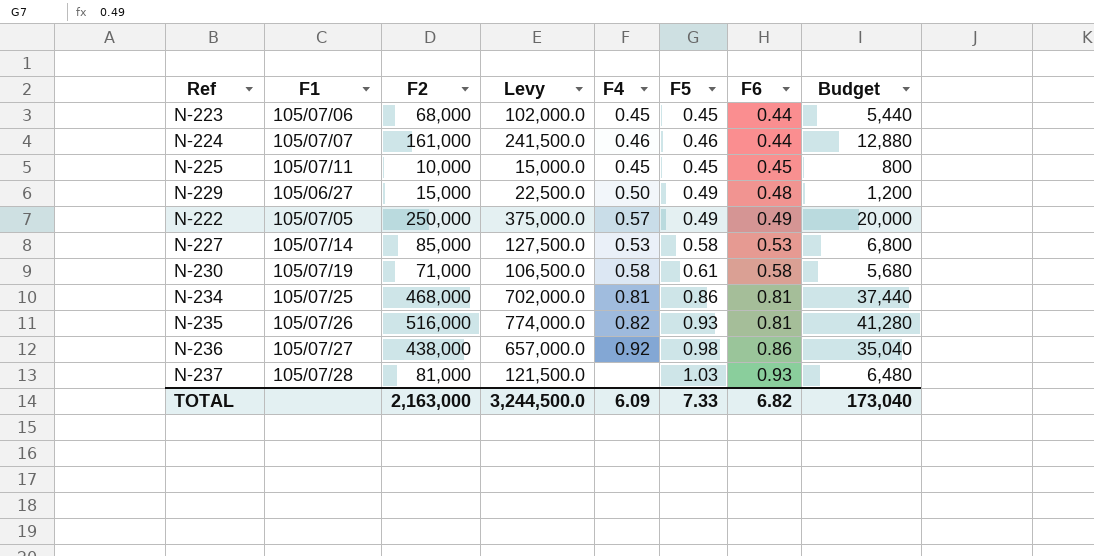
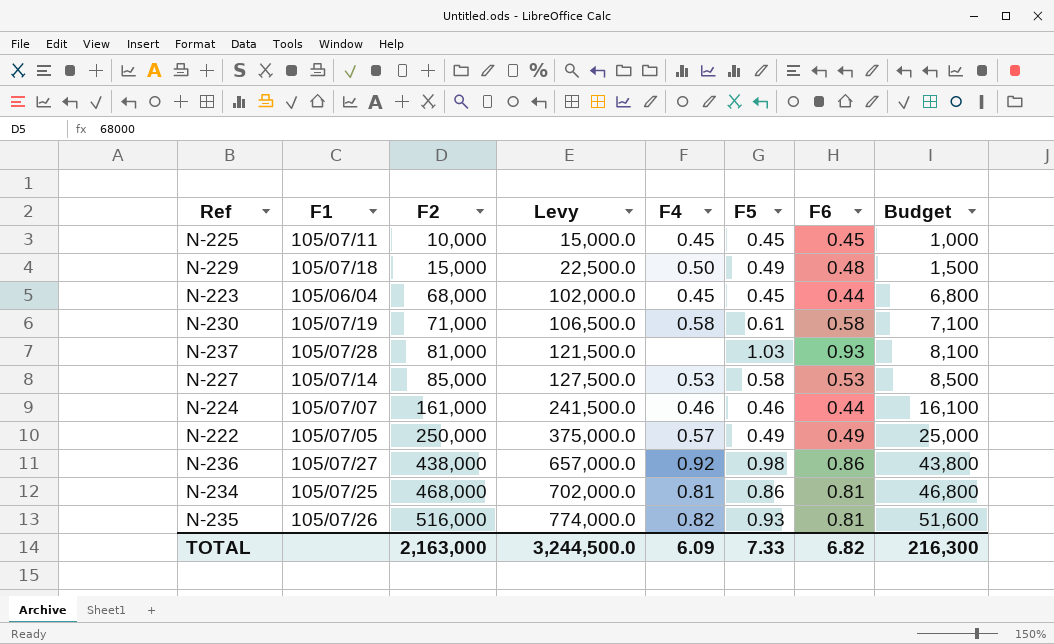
row order: F6 ascending -> F2 ascending
column Budget | formula: [F2] * 0.08 -> [F2] * 0.1
N-229 | F1: 105/06/27 -> 105/07/18
N-223 | F1: 105/07/06 -> 105/06/04
TOTAL | Budget: 173,040 -> 216,300

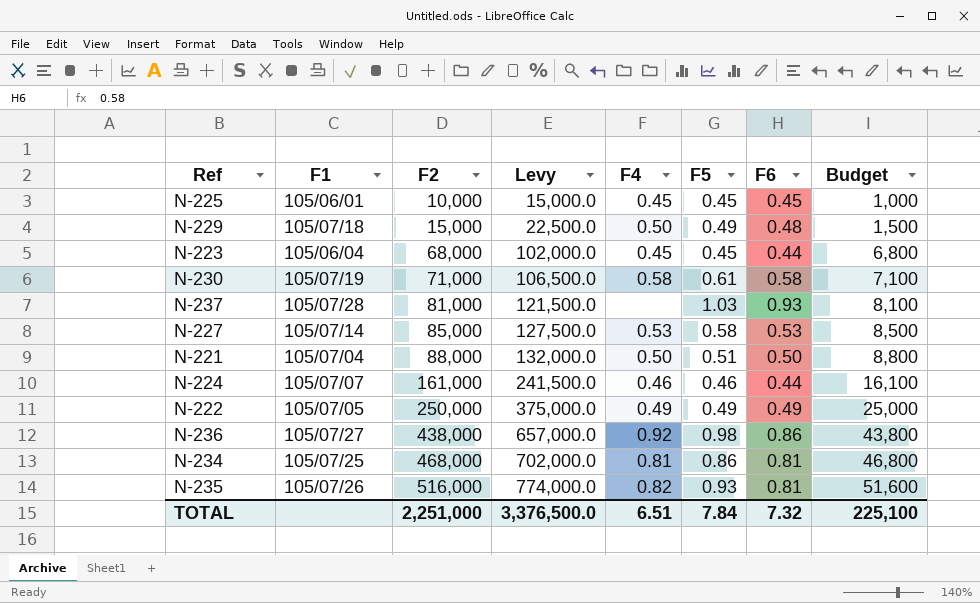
N-225 | F1: 105/07/11 -> 105/06/01
row N-221: none -> 105/07/04 | 88,000 | 132,000.0 | 0.50 | 0.51 | 0.50 | 8,800
N-222 | F4: 0.57 -> 0.49
TOTAL | F2: 2,163,000 -> 2,251,000
TOTAL | Levy: 3,244,500.0 -> 3,376,500.0
TOTAL | F4: 6.09 -> 6.51
TOTAL | F5: 7.33 -> 7.84
TOTAL | F6: 6.82 -> 7.32
TOTAL | Budget: 216,300 -> 225,100

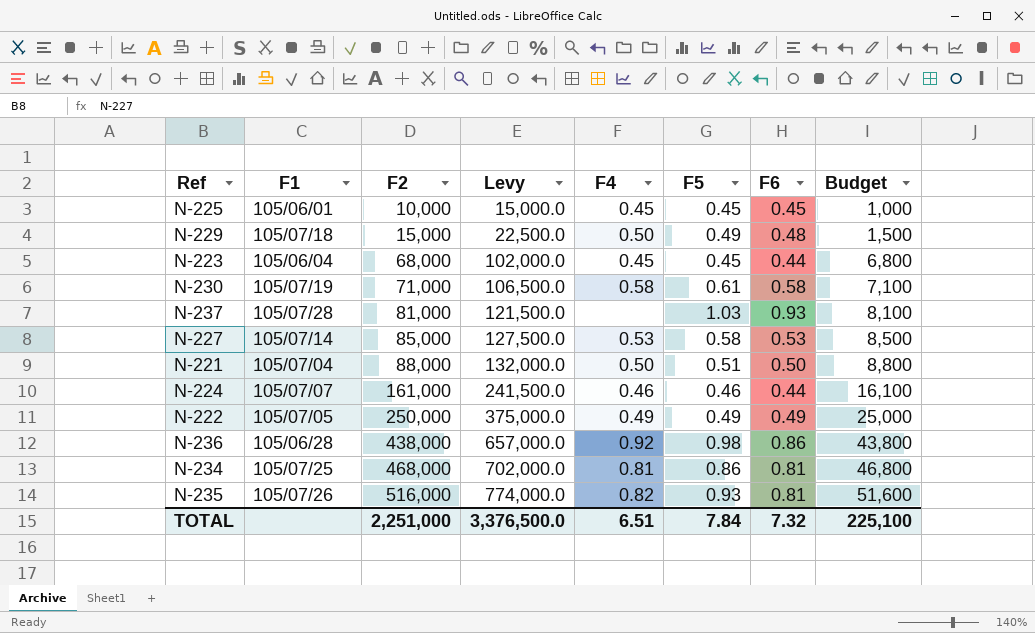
N-236 | F1: 105/07/27 -> 105/06/28

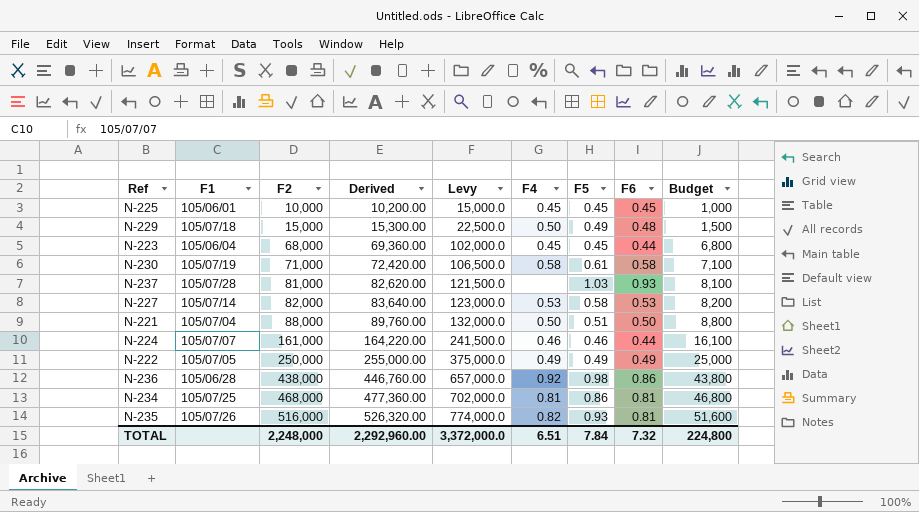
column Derived | formula: none -> [F2] * 1.02
N-227 | F2: 85,000 -> 82,000
N-227 | Levy: 127,500.0 -> 123,000.0
N-227 | Budget: 8,500 -> 8,200
TOTAL | F2: 2,251,000 -> 2,248,000
TOTAL | Levy: 3,376,500.0 -> 3,372,000.0
TOTAL | Budget: 225,100 -> 224,800

